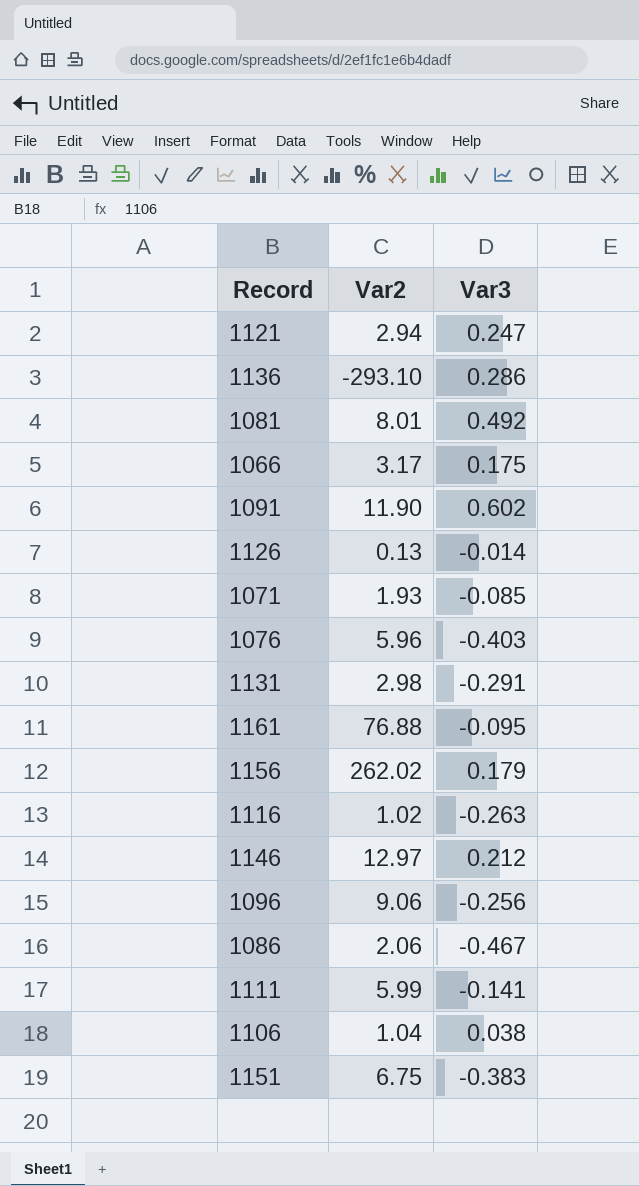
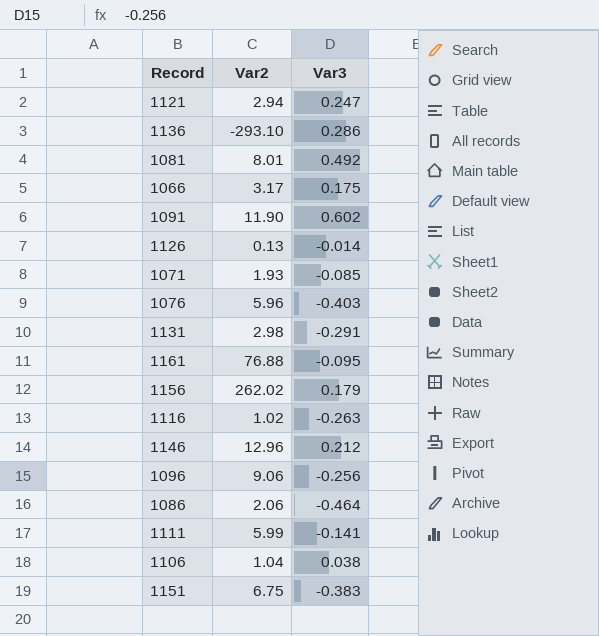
1146 | Var2: 12.97 -> 12.96
1086 | Var3: -0.467 -> -0.464

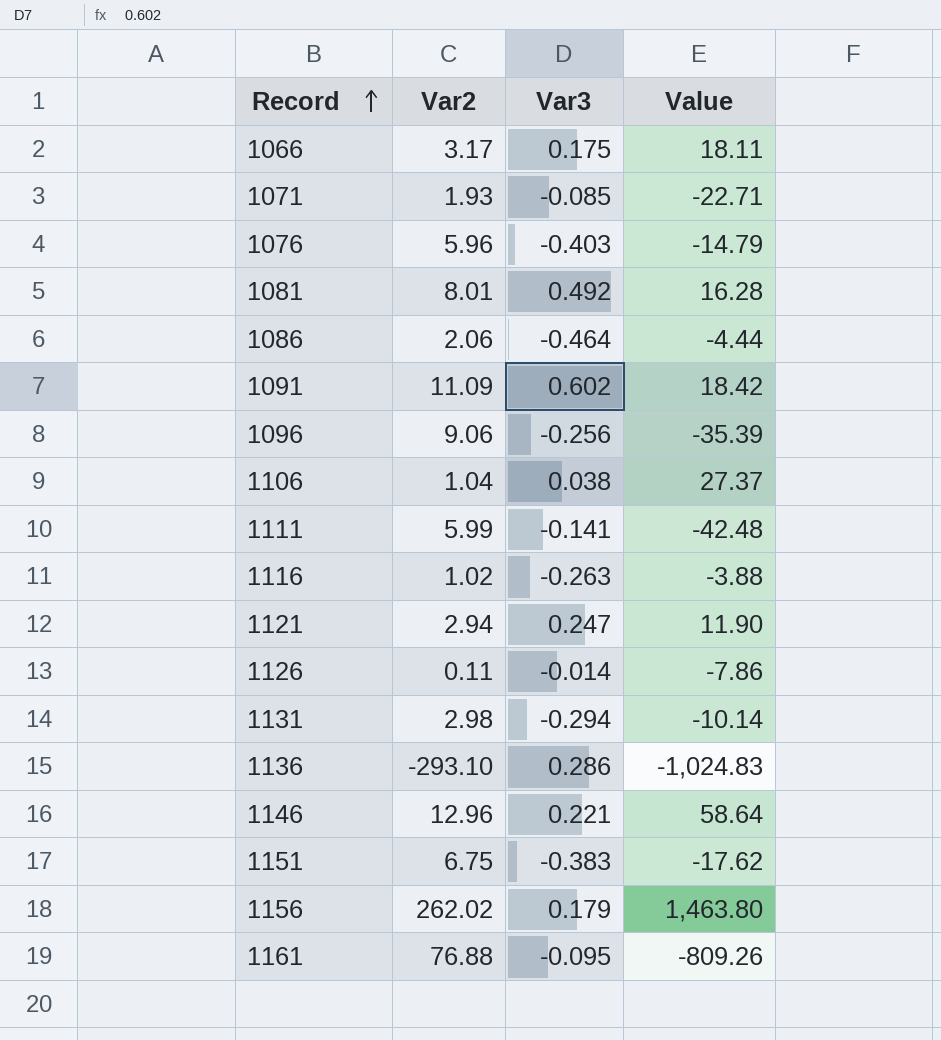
row order: none -> Record ascending
column Value | formula: none -> [Var2] / [Var3]
1091 | Var2: 11.90 -> 11.09
1126 | Var2: 0.13 -> 0.11
1131 | Var3: -0.291 -> -0.294
1146 | Var3: 0.212 -> 0.221

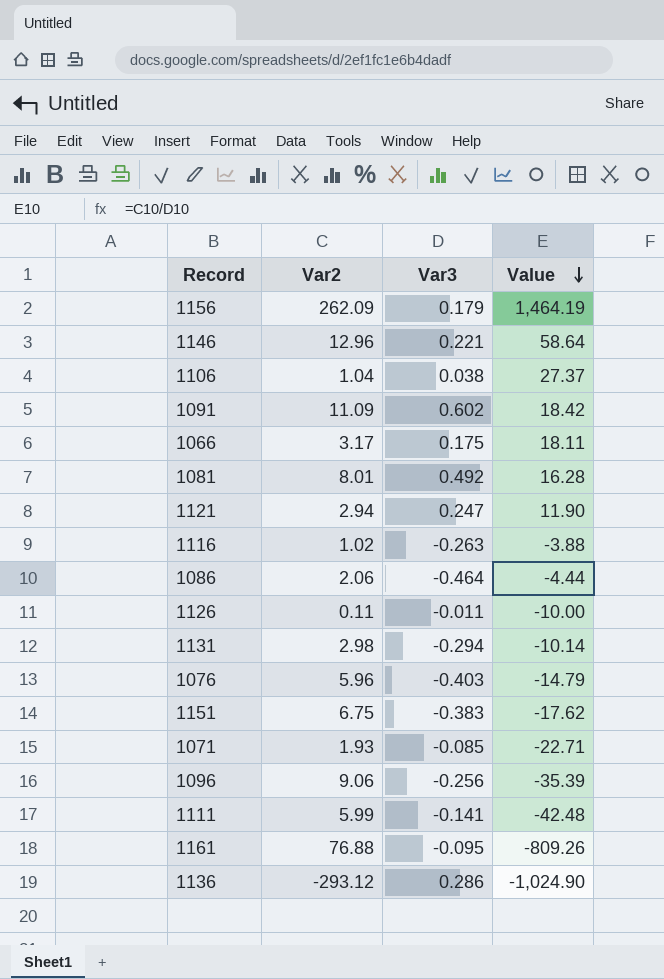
row order: Record ascending -> Value descending
1156 | Var2: 262.02 -> 262.09
1156 | Value: 1,463.80 -> 1,464.19
1126 | Var3: -0.014 -> -0.011
1126 | Value: -7.86 -> -10.00
1136 | Var2: -293.10 -> -293.12
1136 | Value: -1,024.83 -> -1,024.90

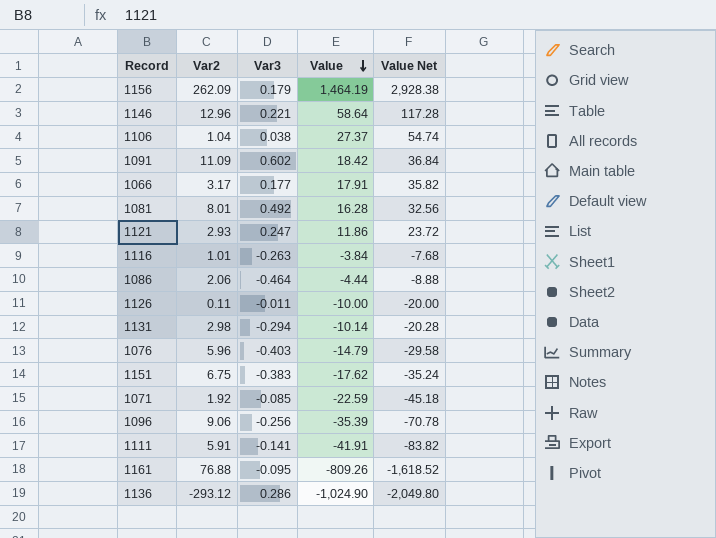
column Value Net | formula: none -> [Value] * 2
1066 | Var3: 0.175 -> 0.177
1066 | Value: 18.11 -> 17.91
1121 | Var2: 2.94 -> 2.93
1121 | Value: 11.90 -> 11.86
1116 | Var2: 1.02 -> 1.01
1116 | Value: -3.88 -> -3.84
1071 | Var2: 1.93 -> 1.92
1071 | Value: -22.71 -> -22.59
1111 | Var2: 5.99 -> 5.91
1111 | Value: -42.48 -> -41.91

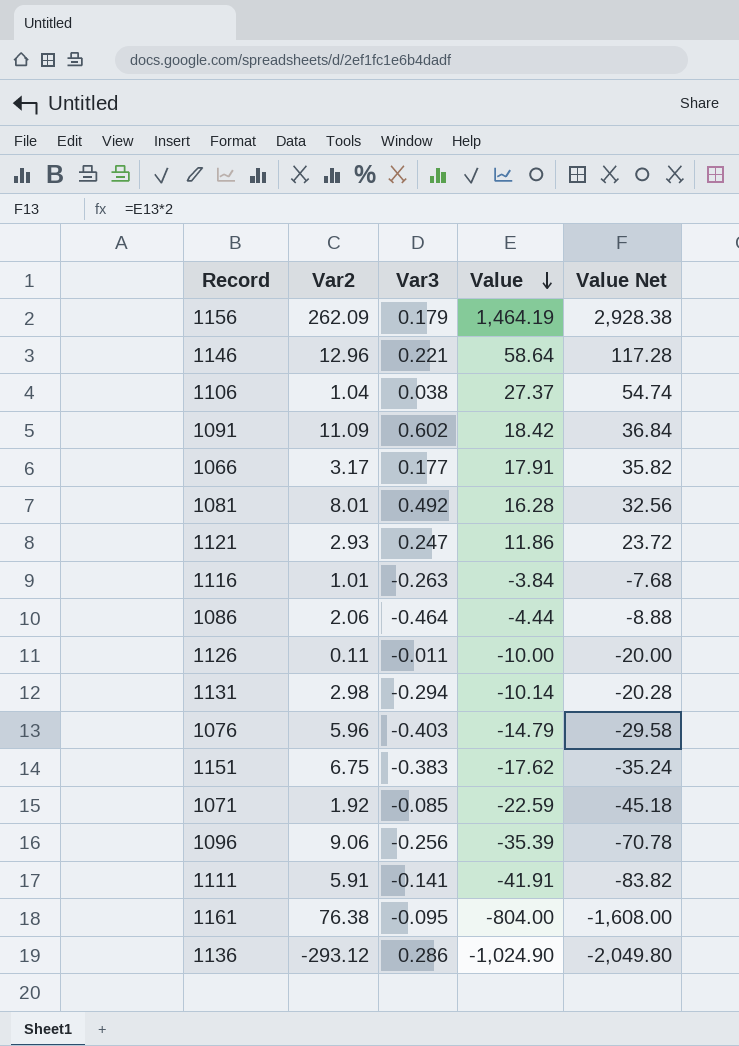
1161 | Var2: 76.88 -> 76.38
1161 | Value: -809.26 -> -804.00
1161 | Value Net: -1,618.52 -> -1,608.00

